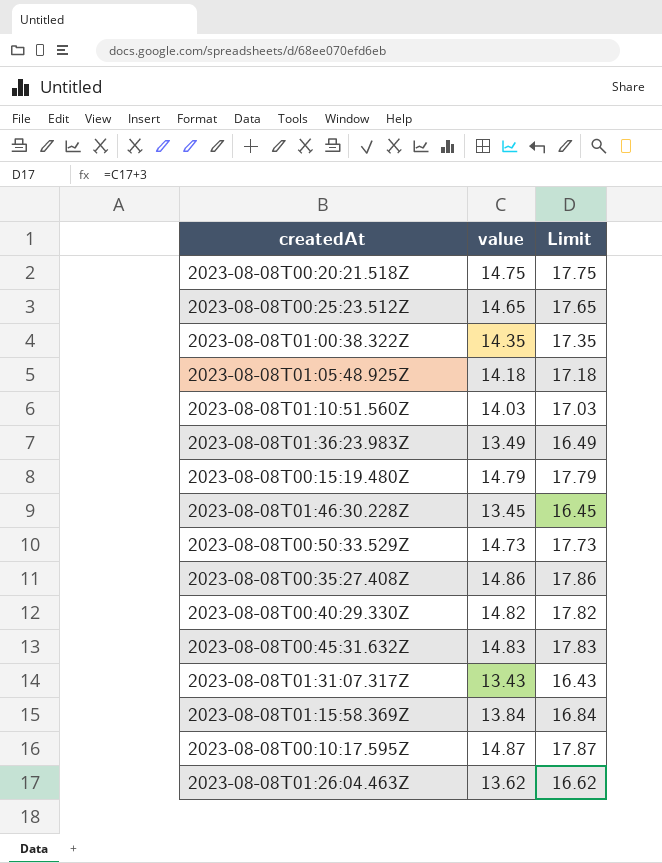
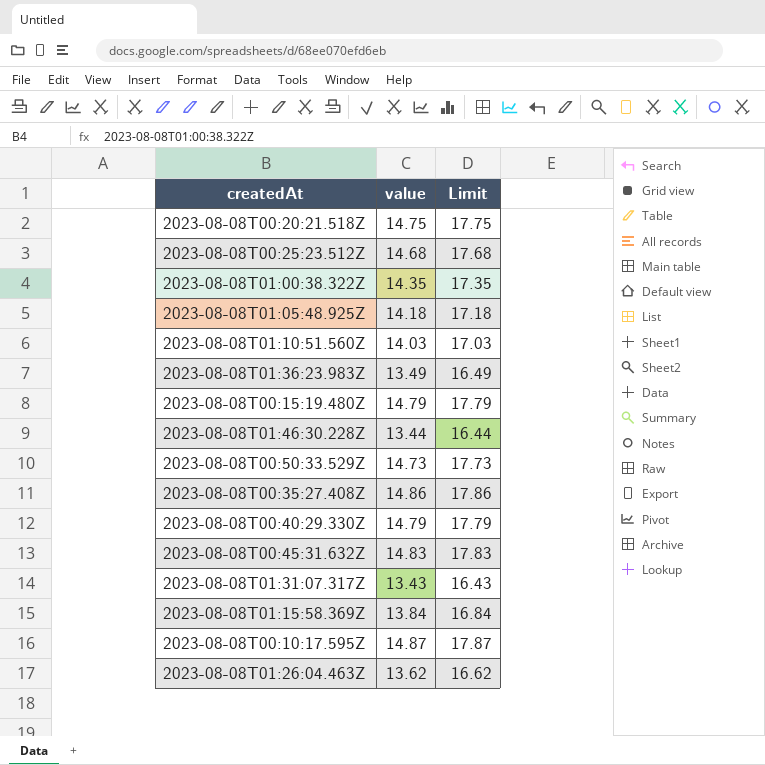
2023-08-08T00:25:23.512Z | value: 14.65 -> 14.68
2023-08-08T00:25:23.512Z | Limit: 17.65 -> 17.68
2023-08-08T01:46:30.228Z | value: 13.45 -> 13.44
2023-08-08T01:46:30.228Z | Limit: 16.45 -> 16.44
2023-08-08T00:40:29.330Z | value: 14.82 -> 14.79
2023-08-08T00:40:29.330Z | Limit: 17.82 -> 17.79

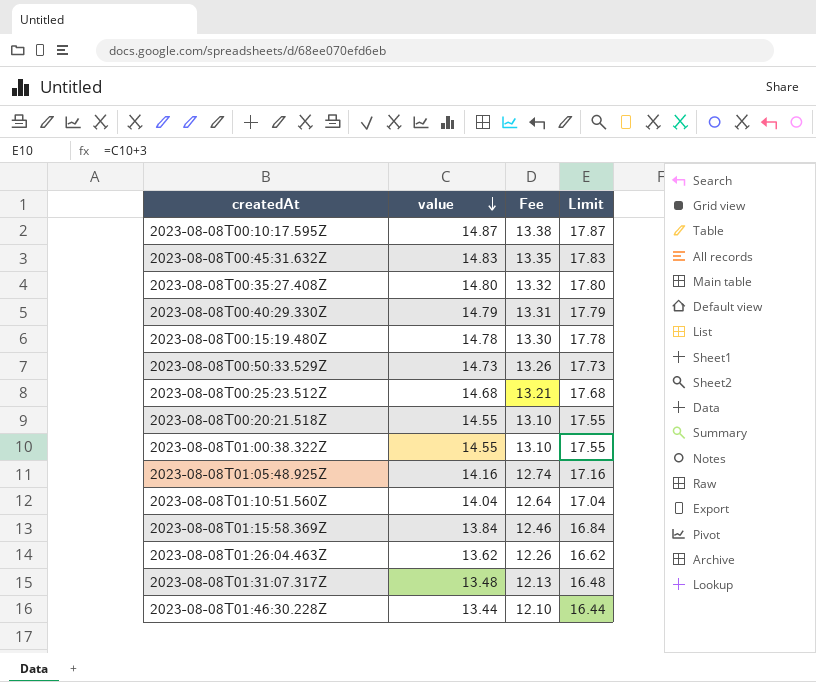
row order: none -> value descending
column Fee | formula: none -> [value] * 0.9
row 2023-08-08T01:36:23.983Z: 13.49 | 16.49 -> none
2023-08-08T00:35:27.408Z | value: 14.86 -> 14.80
2023-08-08T00:35:27.408Z | Limit: 17.86 -> 17.80
2023-08-08T00:15:19.480Z | value: 14.79 -> 14.78
2023-08-08T00:15:19.480Z | Limit: 17.79 -> 17.78
2023-08-08T00:20:21.518Z | value: 14.75 -> 14.55
2023-08-08T00:20:21.518Z | Limit: 17.75 -> 17.55
2023-08-08T01:00:38.322Z | value: 14.35 -> 14.55
2023-08-08T01:00:38.322Z | Limit: 17.35 -> 17.55
2023-08-08T01:05:48.925Z | value: 14.18 -> 14.16
2023-08-08T01:05:48.925Z | Limit: 17.18 -> 17.16
2023-08-08T01:10:51.560Z | value: 14.03 -> 14.04
2023-08-08T01:10:51.560Z | Limit: 17.03 -> 17.04
2023-08-08T01:31:07.317Z | value: 13.43 -> 13.48
2023-08-08T01:31:07.317Z | Limit: 16.43 -> 16.48

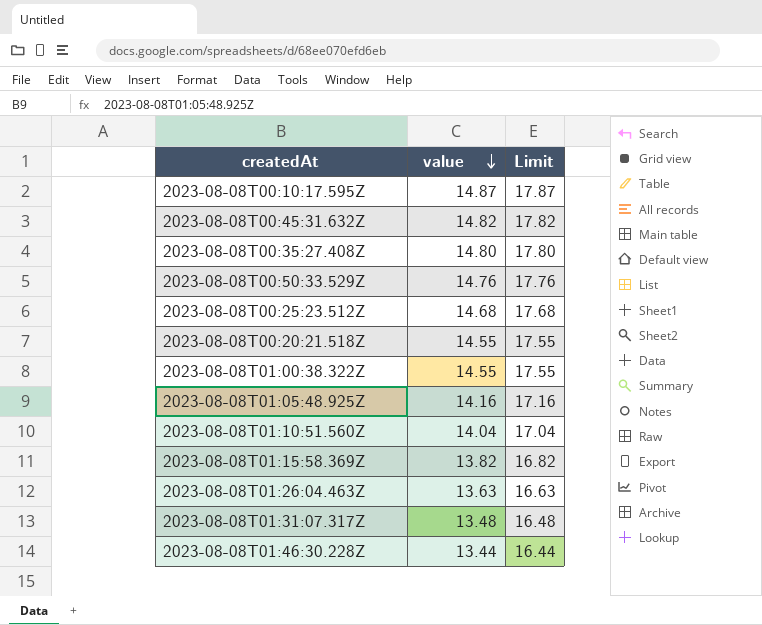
column Fee | formula: [value] * 0.9 -> none
row 2023-08-08T00:40:29.330Z: 14.79 | 13.31 | 17.79 -> none
row 2023-08-08T00:15:19.480Z: 14.78 | 13.30 | 17.78 -> none
2023-08-08T00:45:31.632Z | value: 14.83 -> 14.82
2023-08-08T00:45:31.632Z | Limit: 17.83 -> 17.82
2023-08-08T00:50:33.529Z | value: 14.73 -> 14.76
2023-08-08T00:50:33.529Z | Limit: 17.73 -> 17.76
2023-08-08T01:15:58.369Z | value: 13.84 -> 13.82
2023-08-08T01:15:58.369Z | Limit: 16.84 -> 16.82
2023-08-08T01:26:04.463Z | value: 13.62 -> 13.63
2023-08-08T01:26:04.463Z | Limit: 16.62 -> 16.63

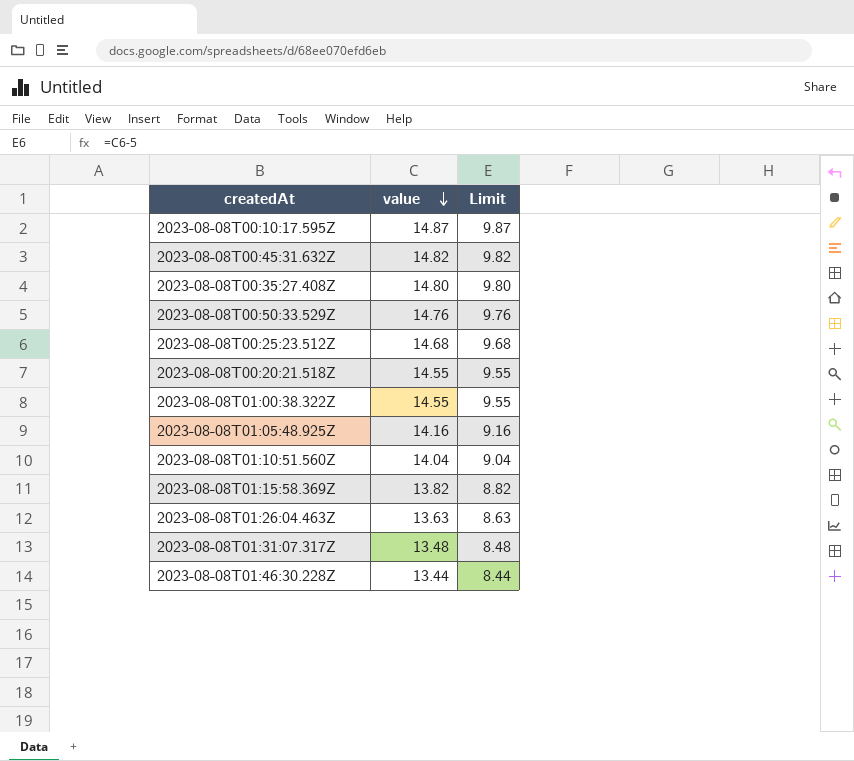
column Limit | formula: [value] + 3 -> [value] - 5

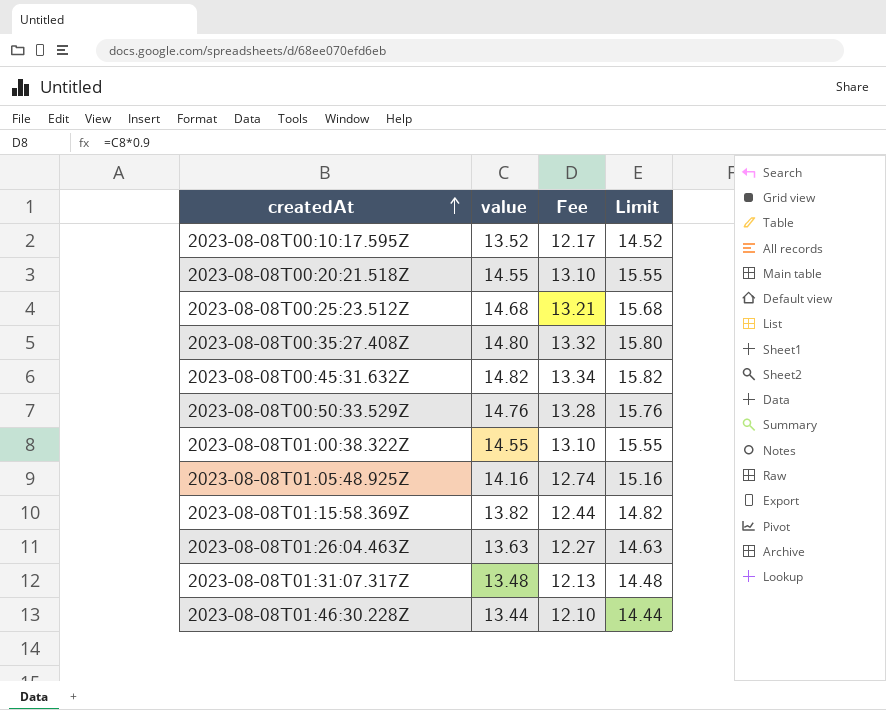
row order: value descending -> createdAt ascending
column Fee | formula: none -> [value] * 0.9
column Limit | formula: [value] - 5 -> [value] + 1
row 2023-08-08T01:10:51.560Z: 14.04 | 9.04 -> none
2023-08-08T00:10:17.595Z | value: 14.87 -> 13.52

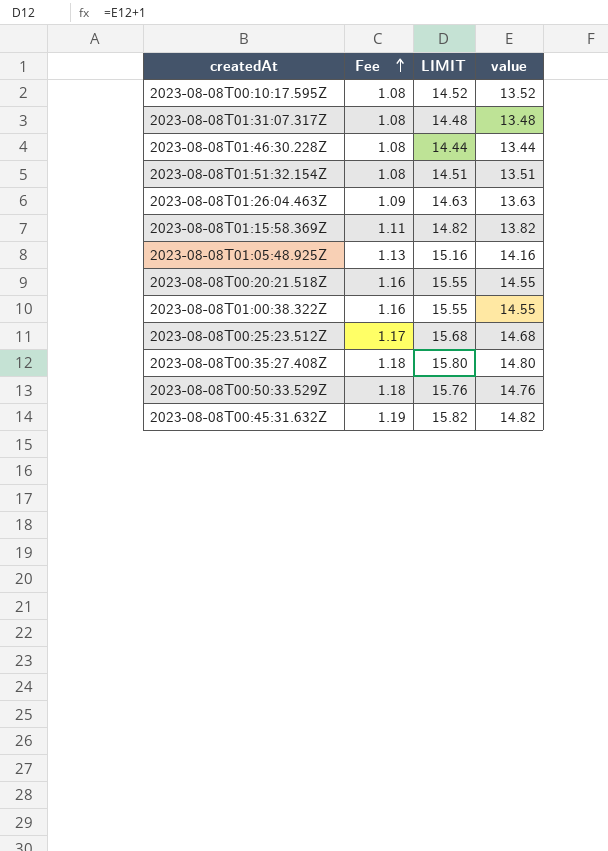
row order: createdAt ascending -> Fee ascending
column Fee | formula: [value] * 0.9 -> [value] * 0.08
column name: Limit -> LIMIT
column value | position: 2 -> 4
row 2023-08-08T01:51:32.154Z: none -> 1.08 | 14.51 | 13.51

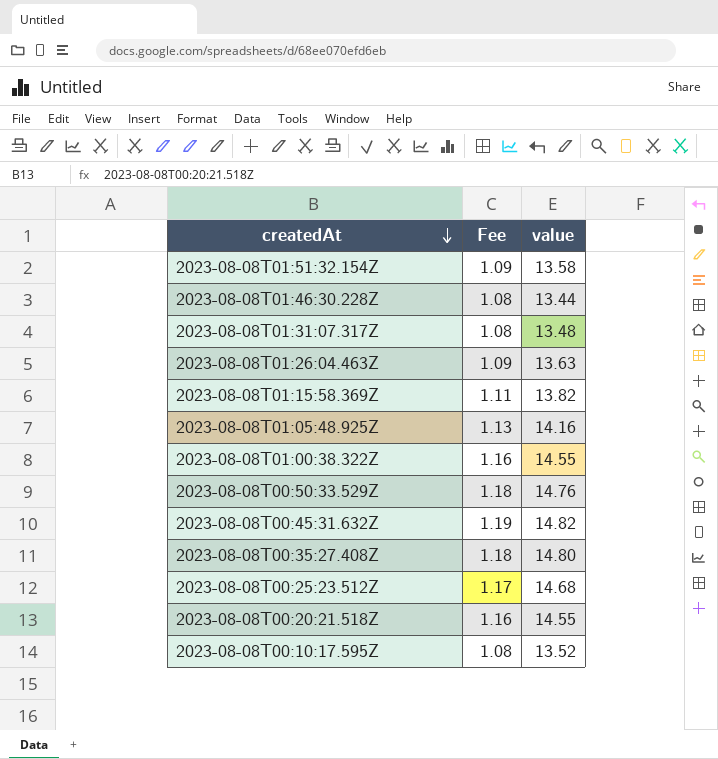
row order: Fee ascending -> createdAt descending
column LIMIT | formula: [value] + 1 -> none
2023-08-08T01:51:32.154Z | Fee: 1.08 -> 1.09
2023-08-08T01:51:32.154Z | value: 13.51 -> 13.58

